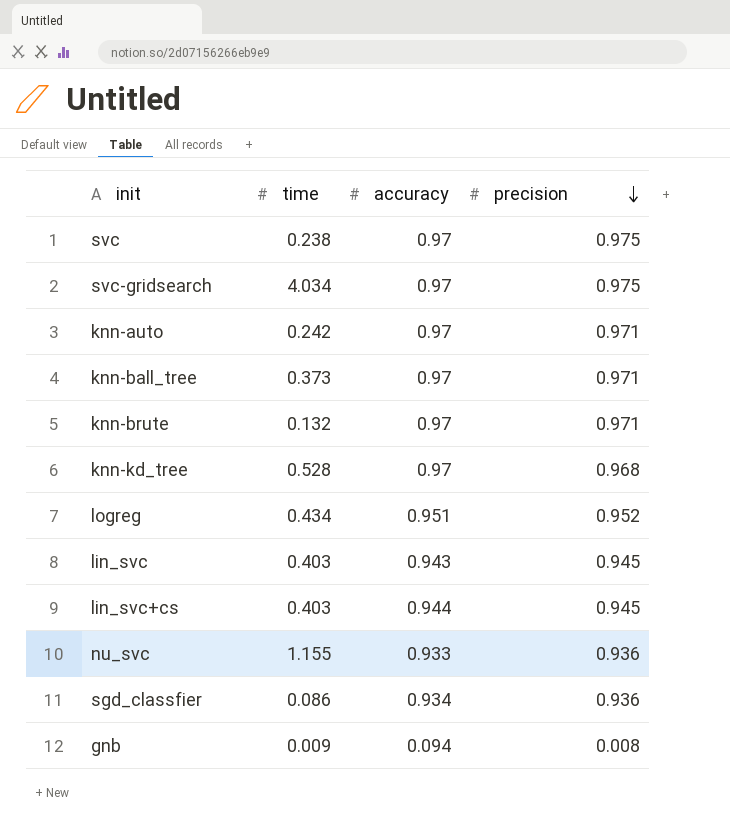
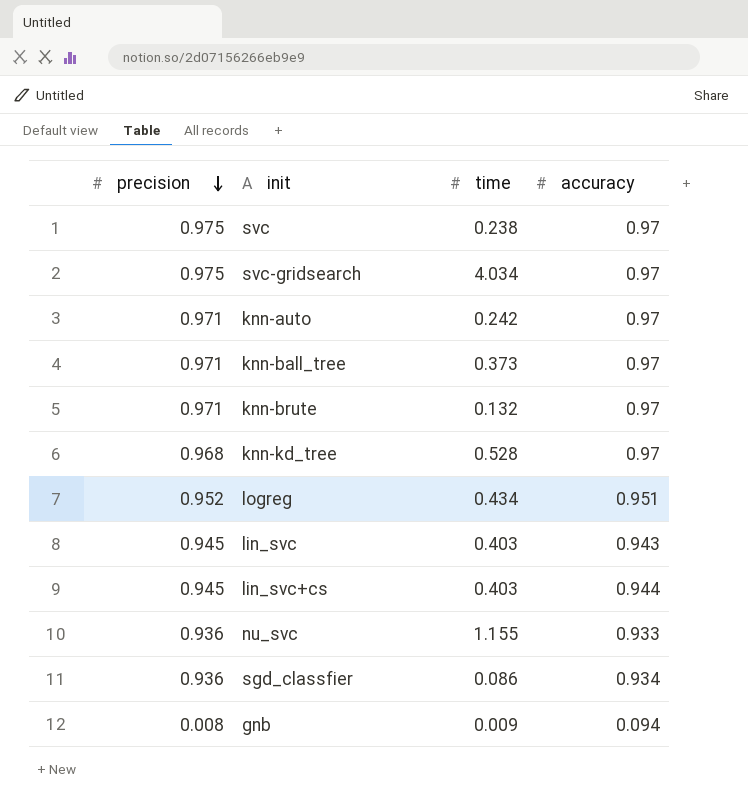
column precision | position: 4 -> 1

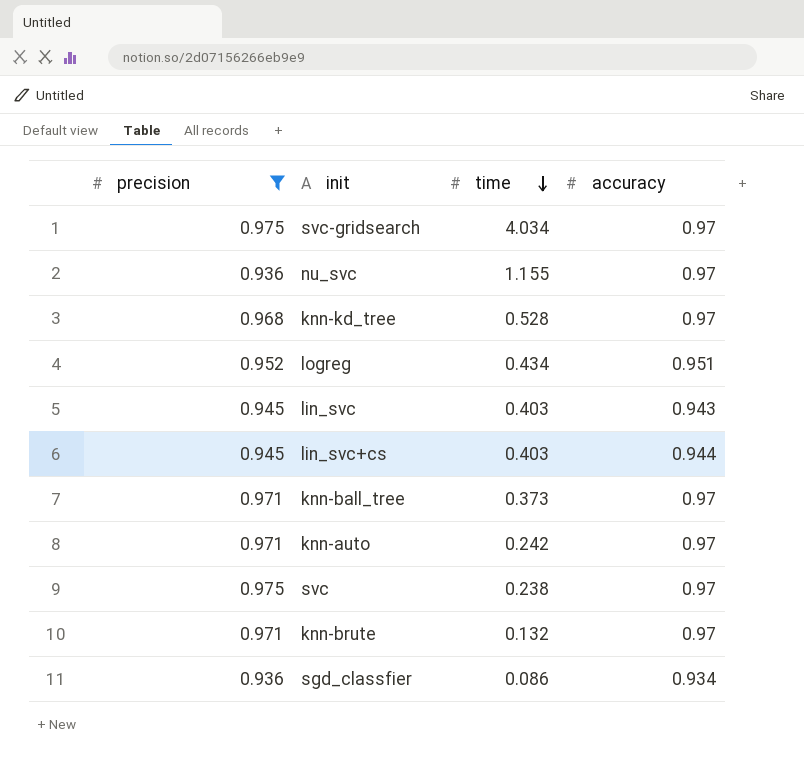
filter: none -> precision != 0.008
row order: precision descending -> time descending
nu_svc | accuracy: 0.933 -> 0.97

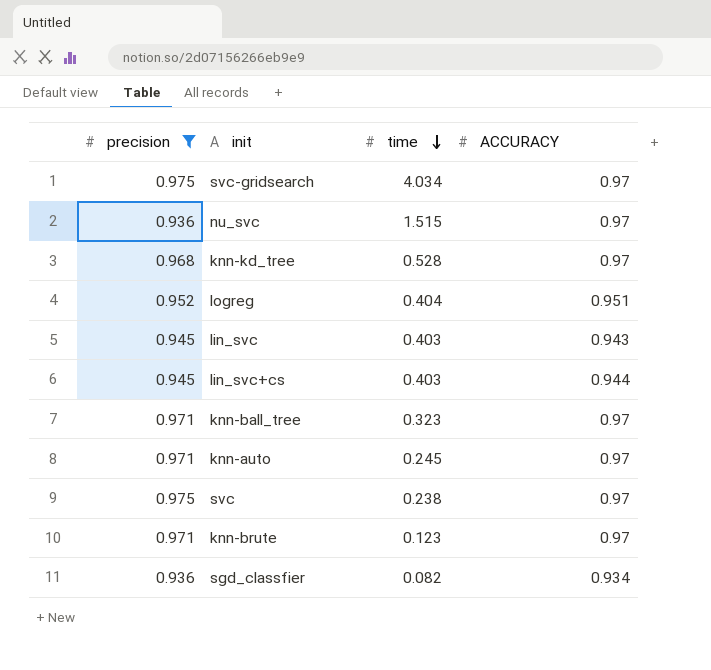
column name: accuracy -> ACCURACY
nu_svc | time: 1.155 -> 1.515
logreg | time: 0.434 -> 0.404
knn-ball_tree | time: 0.373 -> 0.323
knn-auto | time: 0.242 -> 0.245
knn-brute | time: 0.132 -> 0.123
sgd_classfier | time: 0.086 -> 0.082

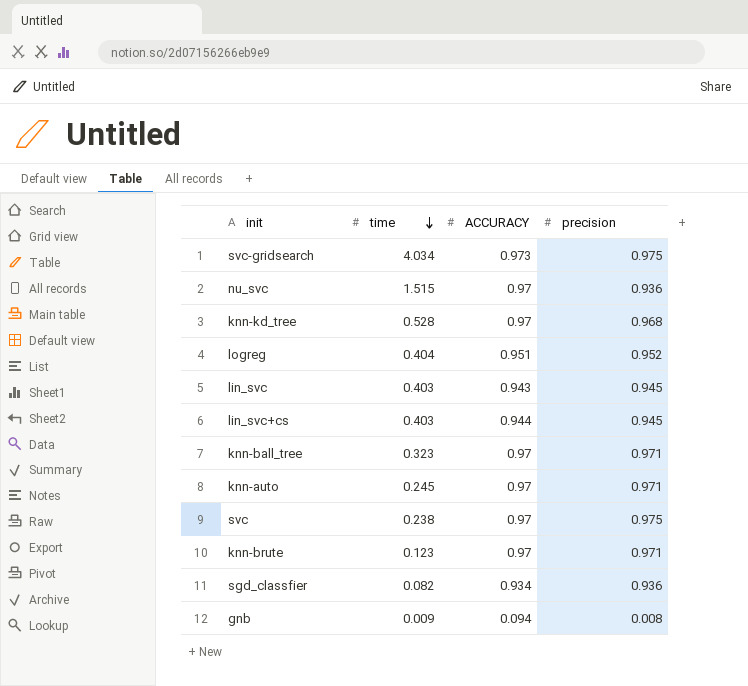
filter: precision != 0.008 -> none
column precision | position: 1 -> 4
svc-gridsearch | ACCURACY: 0.97 -> 0.973

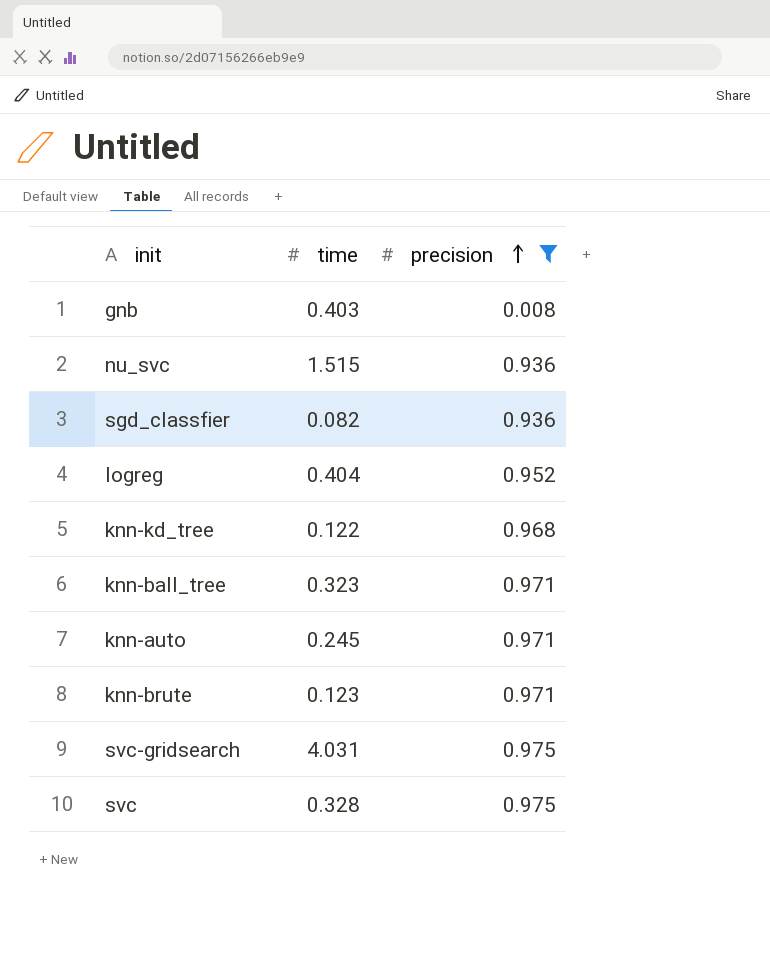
filter: none -> precision != 0.945
row order: time descending -> precision ascending
column ACCURACY | position: 3 -> none
gnb | time: 0.009 -> 0.403
knn-kd_tree | time: 0.528 -> 0.122
svc-gridsearch | time: 4.034 -> 4.031
svc | time: 0.238 -> 0.328

